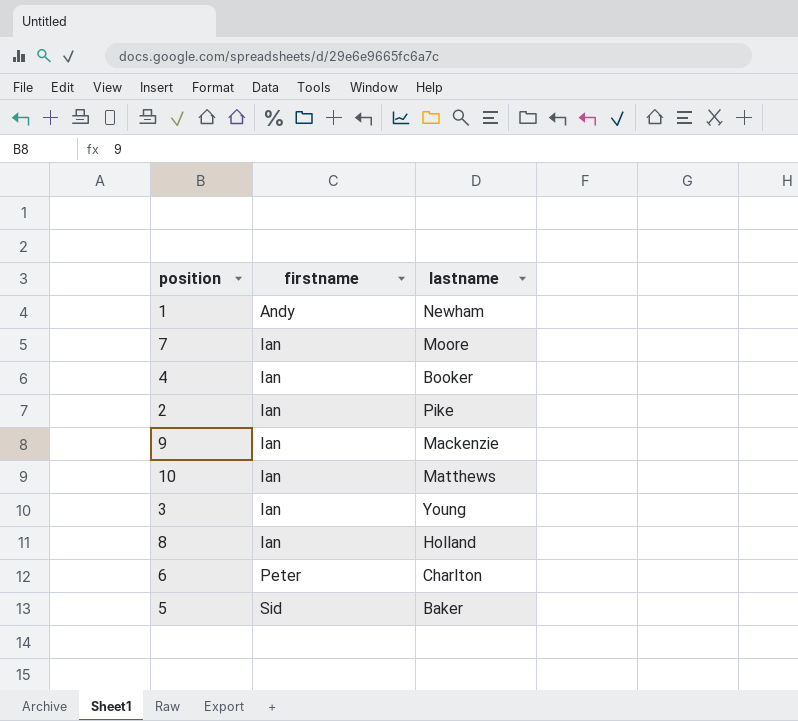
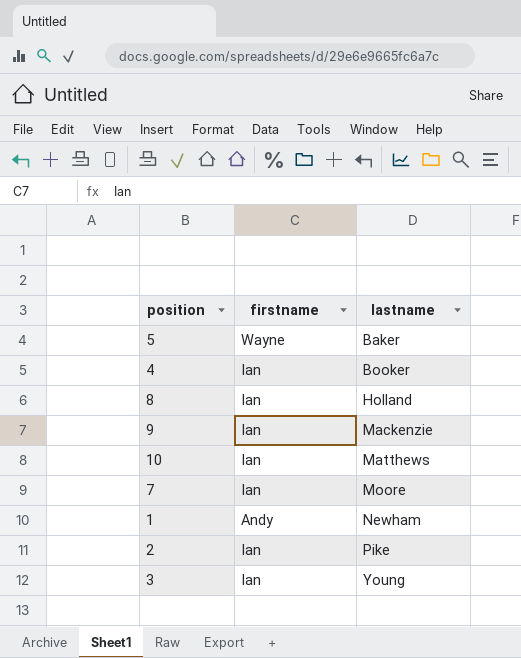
row order: firstname ascending -> lastname ascending
row 6: Peter | Charlton -> none
5 | firstname: Sid -> Wayne

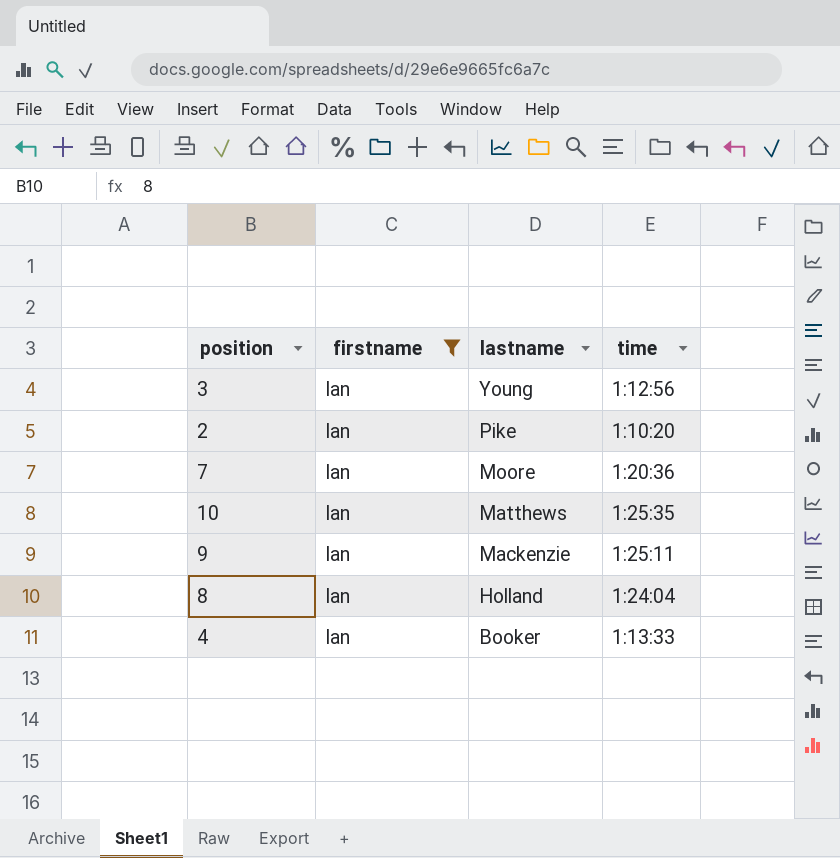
filter: none -> firstname = Ian
row order: lastname ascending -> lastname descending
column time | position: none -> 4

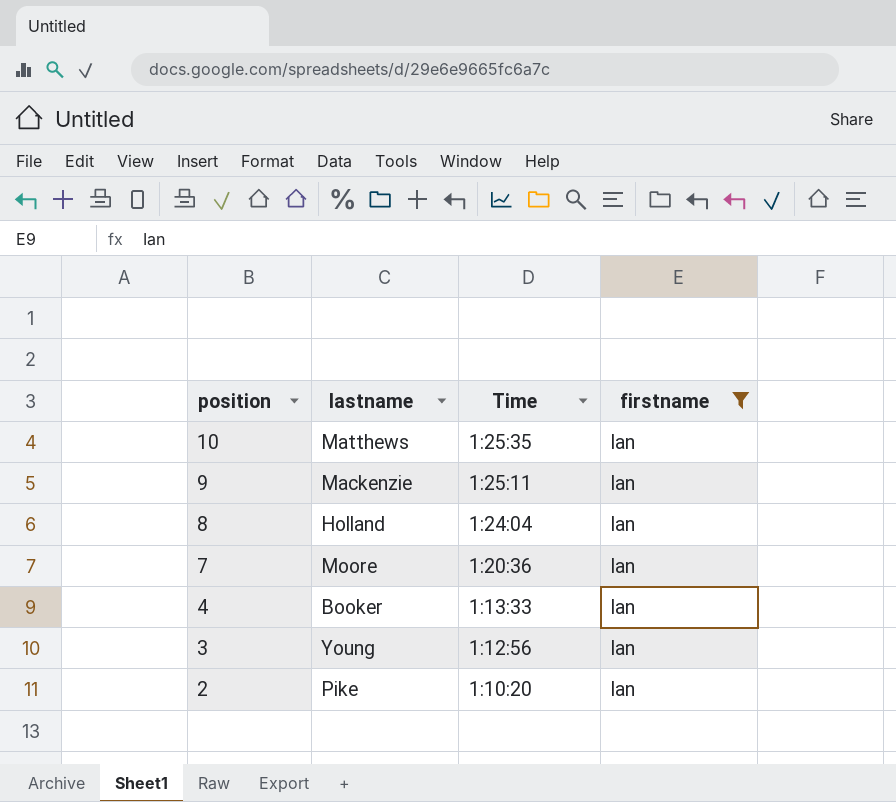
row order: lastname descending -> position descending
column name: time -> Time
column firstname | position: 2 -> 4

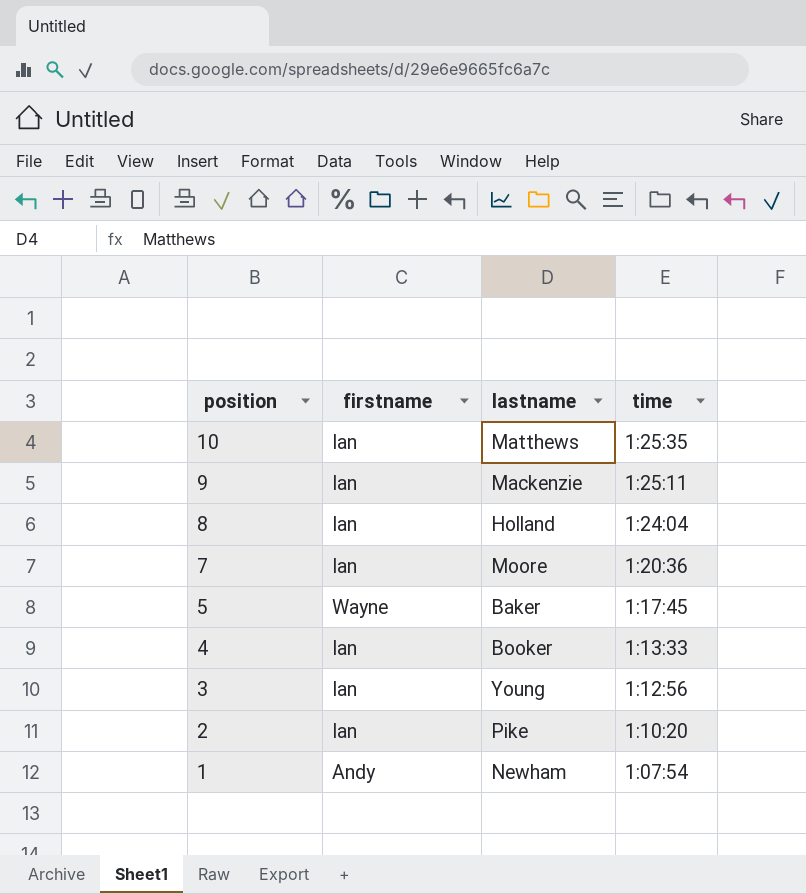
filter: firstname = Ian -> none
column firstname | position: 4 -> 2
column name: Time -> time

